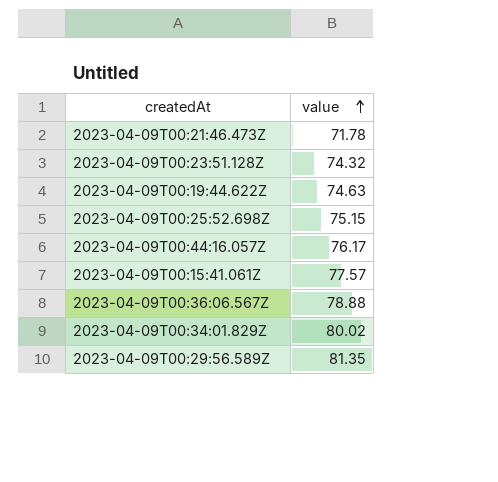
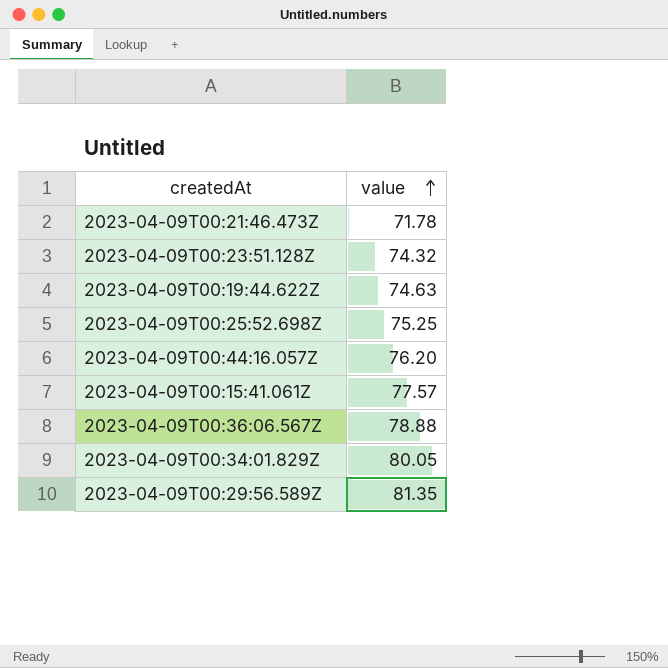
2023-04-09T00:25:52.698Z | value: 75.15 -> 75.25
2023-04-09T00:44:16.057Z | value: 76.17 -> 76.20
2023-04-09T00:34:01.829Z | value: 80.02 -> 80.05

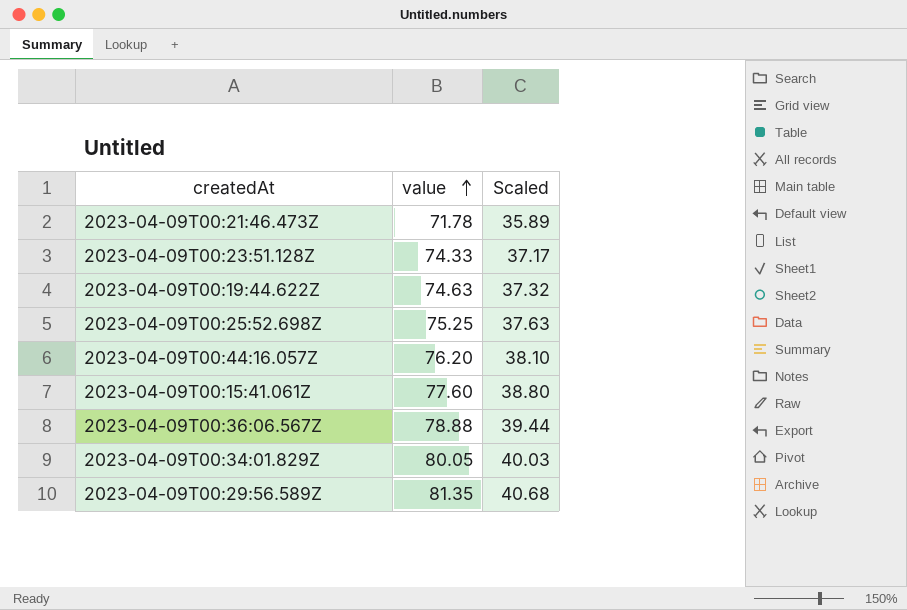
column Scaled | formula: none -> [value] * 0.5
2023-04-09T00:23:51.128Z | value: 74.32 -> 74.33
2023-04-09T00:15:41.061Z | value: 77.57 -> 77.60

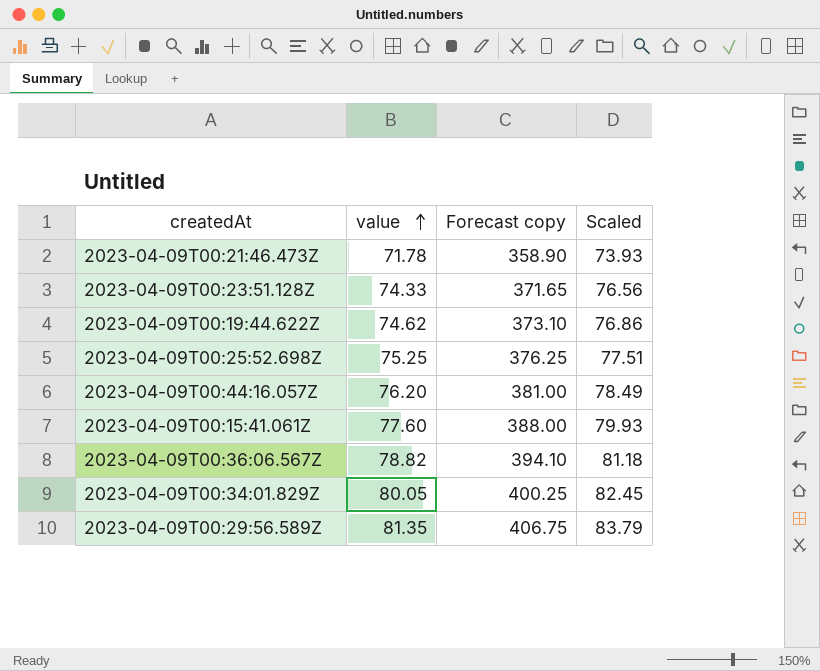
column Forecast copy | formula: none -> [value] * 5
column Scaled | formula: [value] * 0.5 -> [value] * 1.03
2023-04-09T00:19:44.622Z | value: 74.63 -> 74.62
2023-04-09T00:36:06.567Z | value: 78.88 -> 78.82

